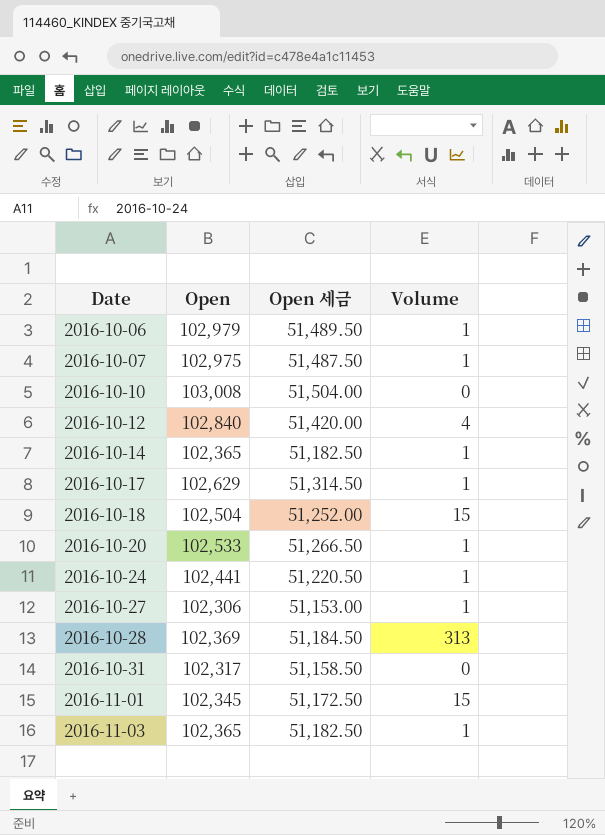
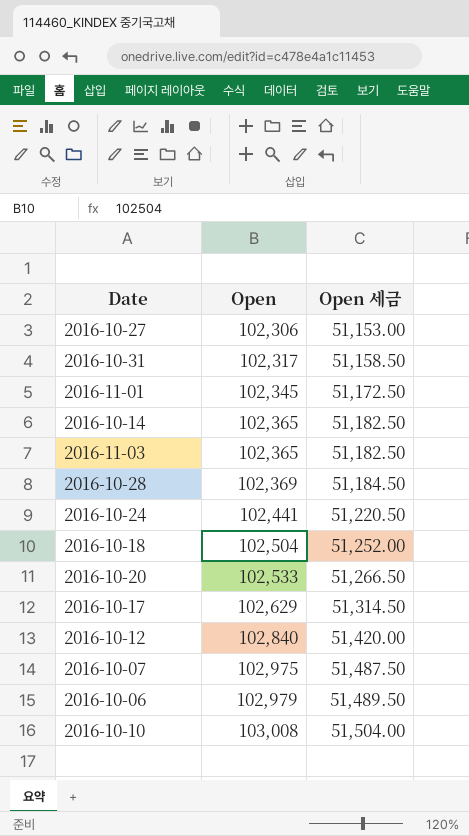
row order: Date ascending -> Open ascending
column Volume | position: 4 -> none

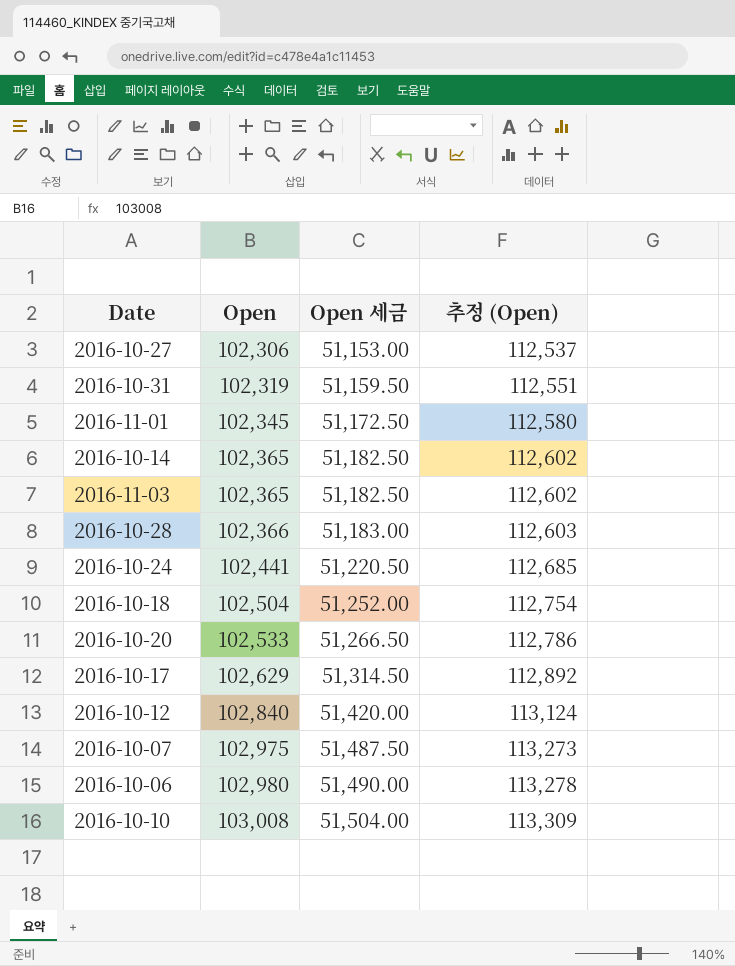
column 추정 (Open) | formula: none -> [Open] * 1.1
2016-10-31 | Open: 102,317 -> 102,319
2016-10-31 | Open 세금: 51,158.50 -> 51,159.50
2016-10-28 | Open: 102,369 -> 102,366
2016-10-28 | Open 세금: 51,184.50 -> 51,183.00
2016-10-06 | Open: 102,979 -> 102,980
2016-10-06 | Open 세금: 51,489.50 -> 51,490.00

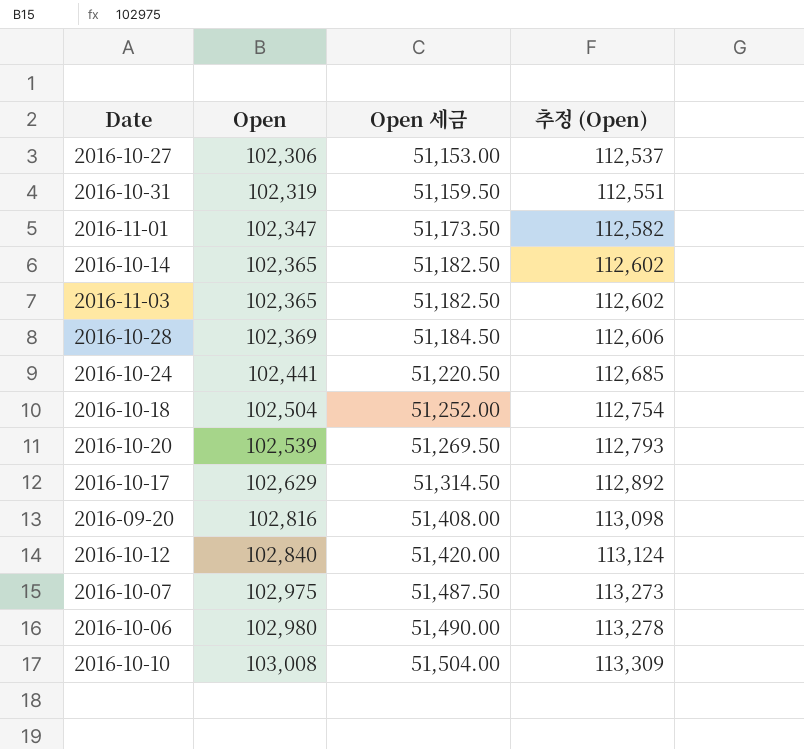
2016-11-01 | Open: 102,345 -> 102,347
2016-11-01 | Open 세금: 51,172.50 -> 51,173.50
2016-11-01 | 추정 (Open): 112,580 -> 112,582
2016-10-28 | Open: 102,366 -> 102,369
2016-10-28 | Open 세금: 51,183.00 -> 51,184.50
2016-10-28 | 추정 (Open): 112,603 -> 112,606
2016-10-20 | Open: 102,533 -> 102,539
2016-10-20 | Open 세금: 51,266.50 -> 51,269.50
2016-10-20 | 추정 (Open): 112,786 -> 112,793
row 2016-09-20: none -> 102,816 | 51,408.00 | 113,098

